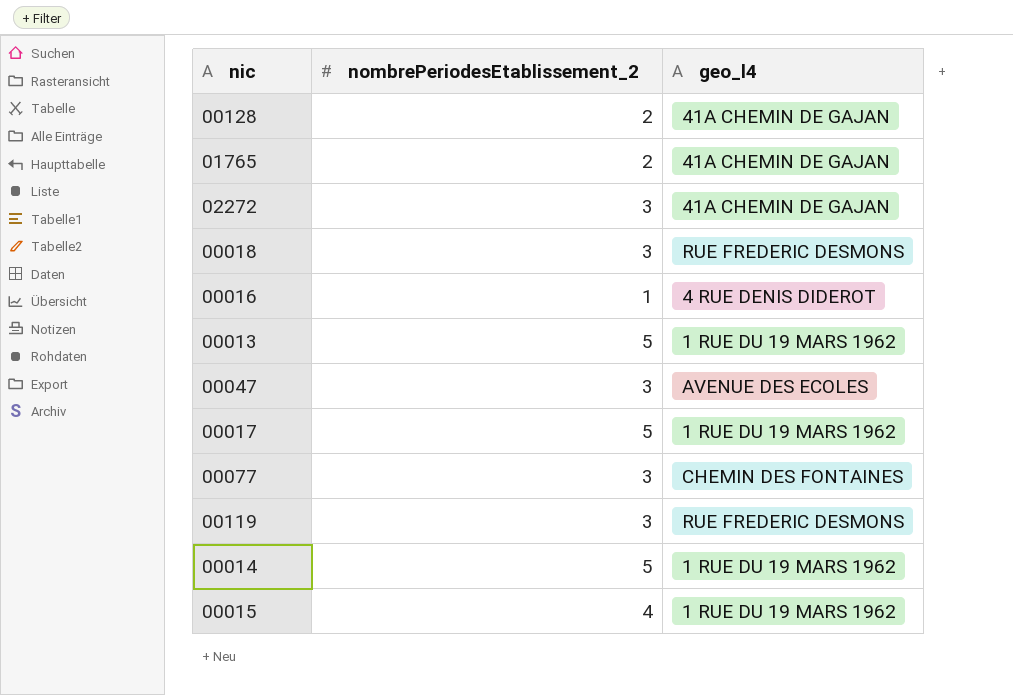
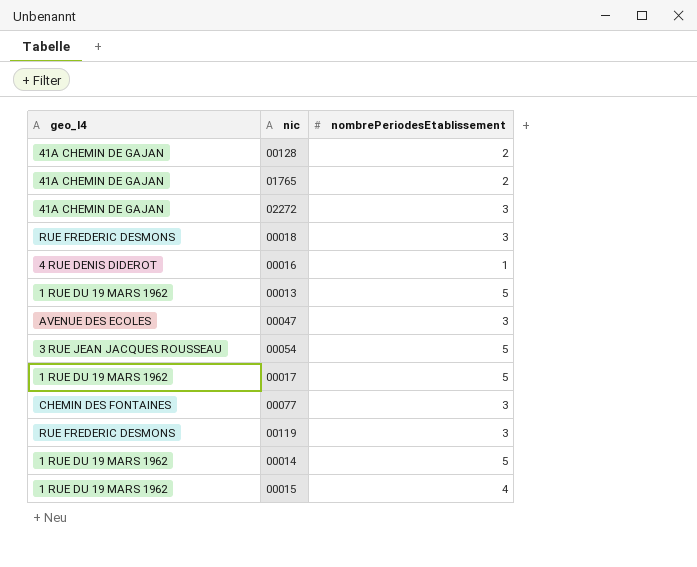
column geo_l4 | position: 3 -> 1
column name: nombrePeriodesEtablissement_2 -> nombrePeriodesEtablissement
row 00054: none -> 3 RUE JEAN JACQUES ROUSSEAU | 5

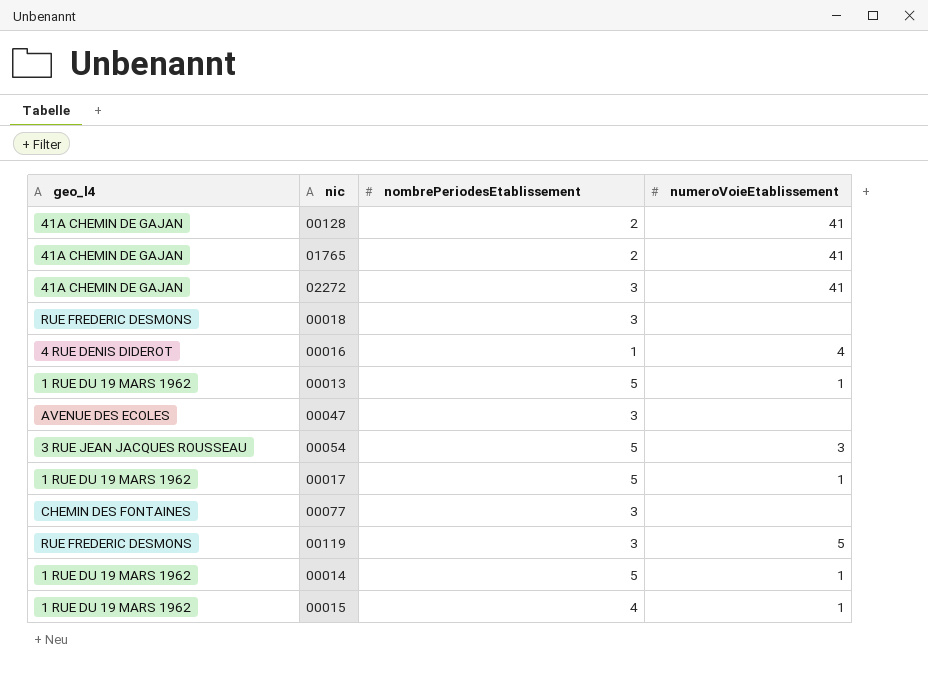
column numeroVoieEtablissement | position: none -> 4

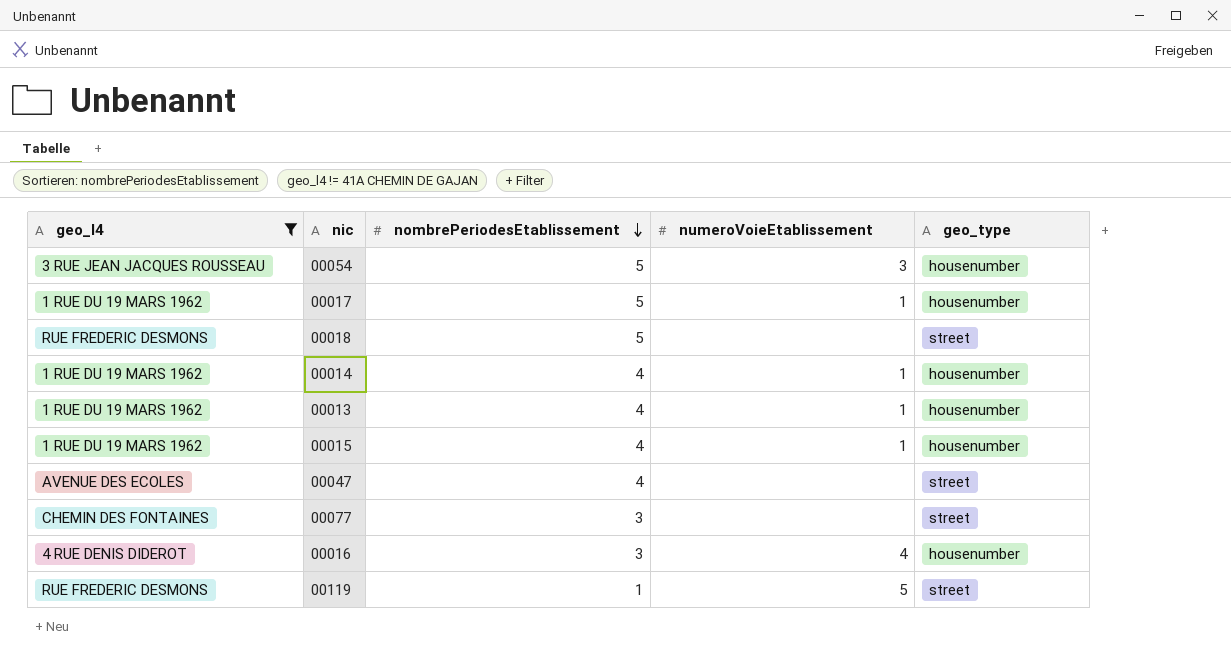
filter: none -> geo_l4 != 41A CHEMIN DE GAJAN
row order: none -> nombrePeriodesEtablissement descending
column geo_type | position: none -> 5
00018 | nombrePeriodesEtablissement: 3 -> 5
00014 | nombrePeriodesEtablissement: 5 -> 4
00013 | nombrePeriodesEtablissement: 5 -> 4
00047 | nombrePeriodesEtablissement: 3 -> 4
00016 | nombrePeriodesEtablissement: 1 -> 3
00119 | nombrePeriodesEtablissement: 3 -> 1

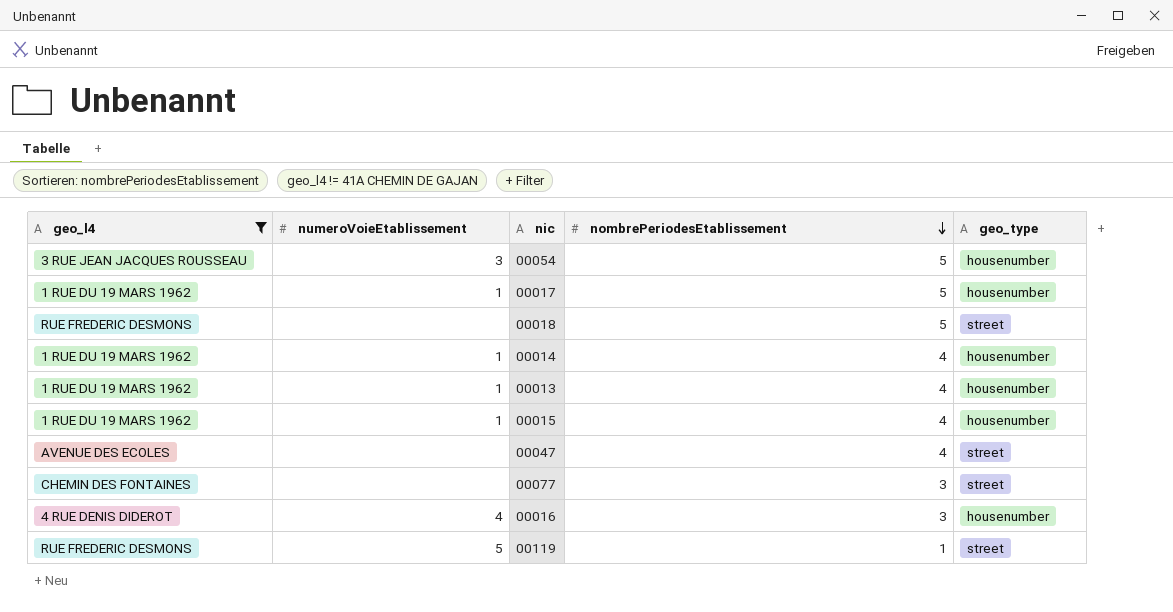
column numeroVoieEtablissement | position: 4 -> 2

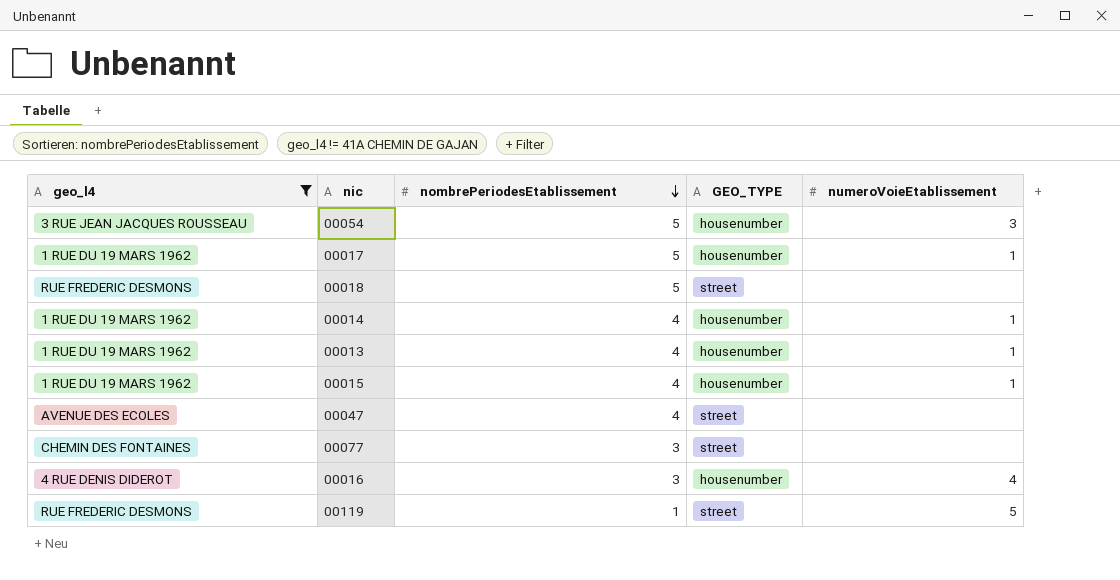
column name: geo_type -> GEO_TYPE
column numeroVoieEtablissement | position: 2 -> 5

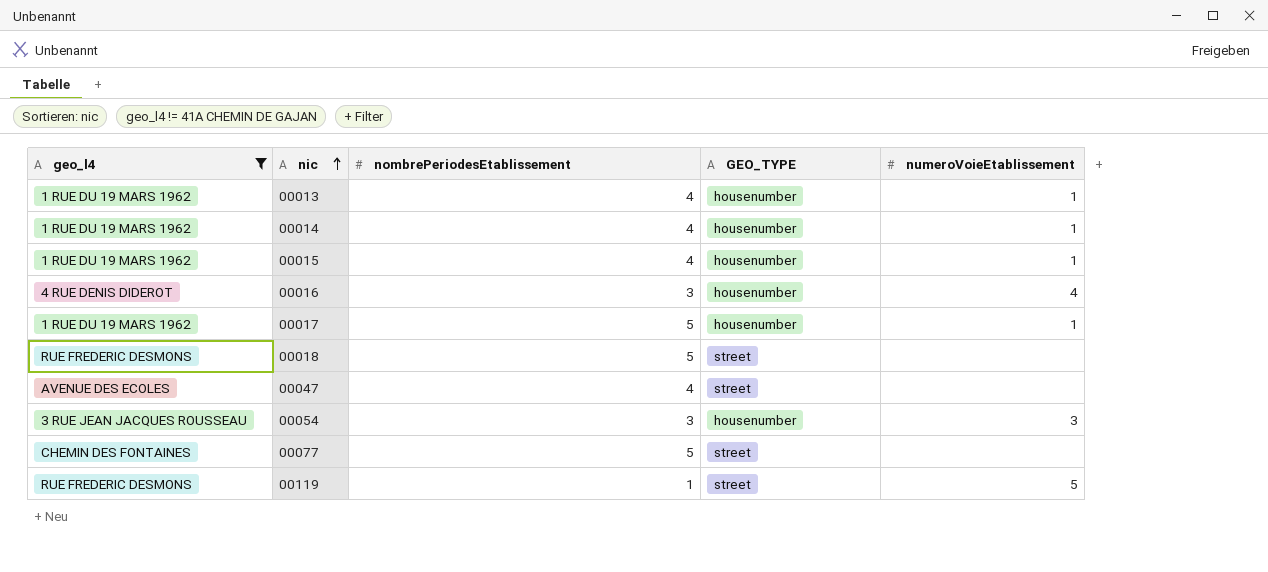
row order: nombrePeriodesEtablissement descending -> nic ascending
00054 | nombrePeriodesEtablissement: 5 -> 3
00077 | nombrePeriodesEtablissement: 3 -> 5

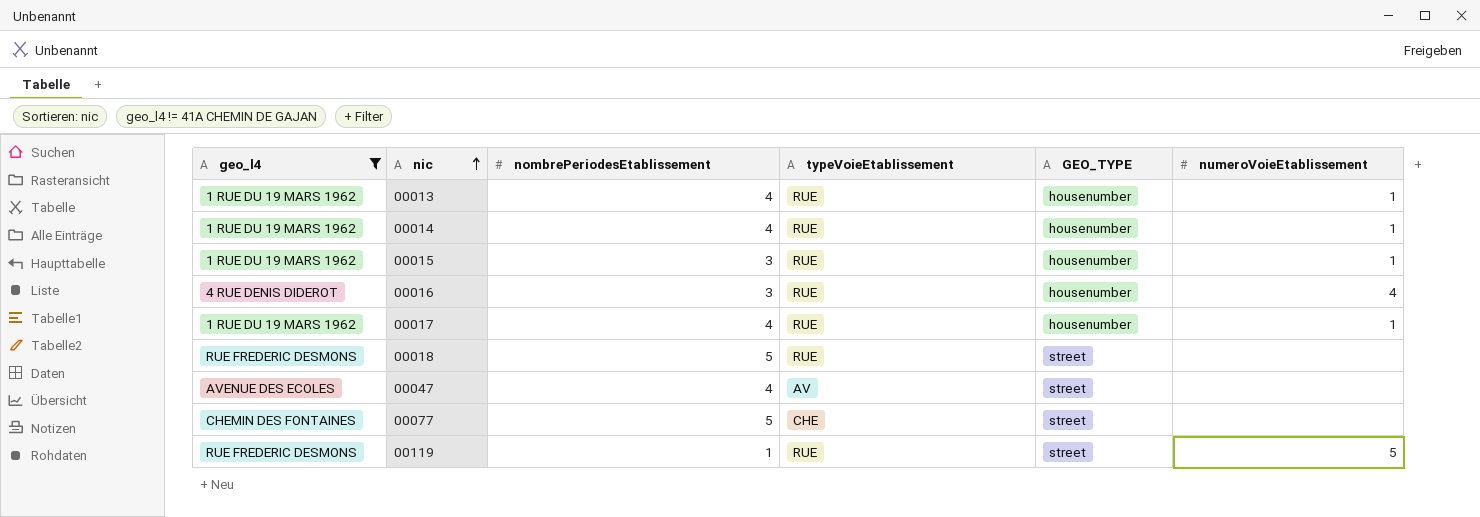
column typeVoieEtablissement | position: none -> 4
row 00054: 3 RUE JEAN JACQUES ROUSSEAU | 3 | housenumber | 3 -> none
00015 | nombrePeriodesEtablissement: 4 -> 3
00017 | nombrePeriodesEtablissement: 5 -> 4

